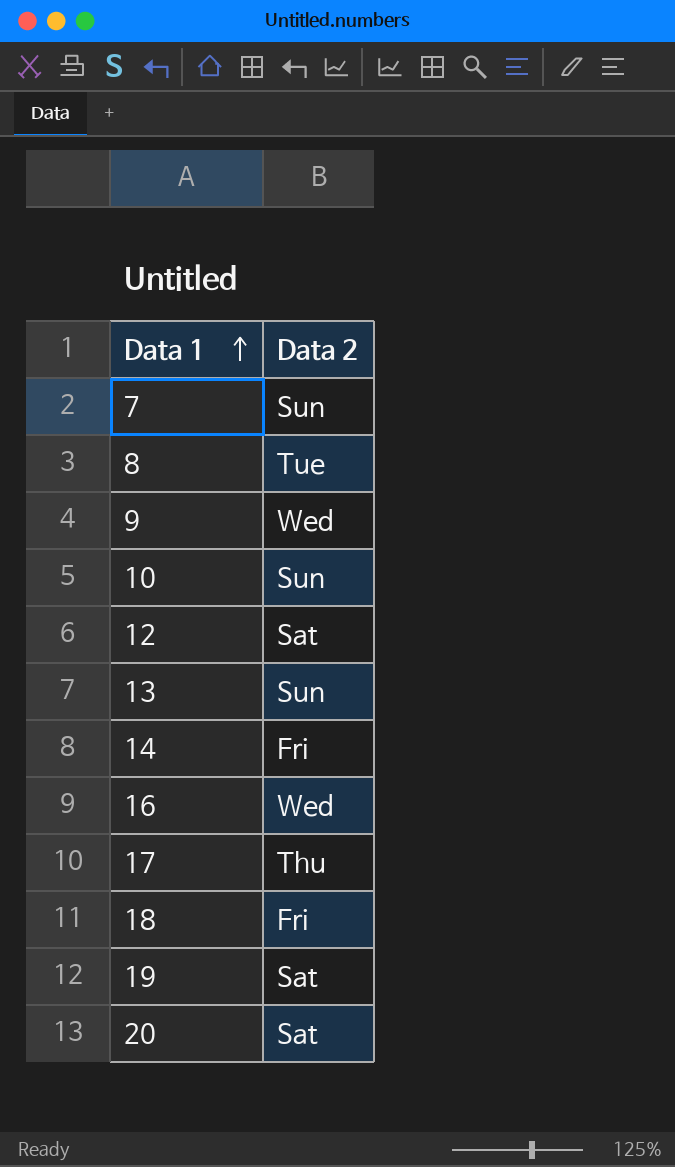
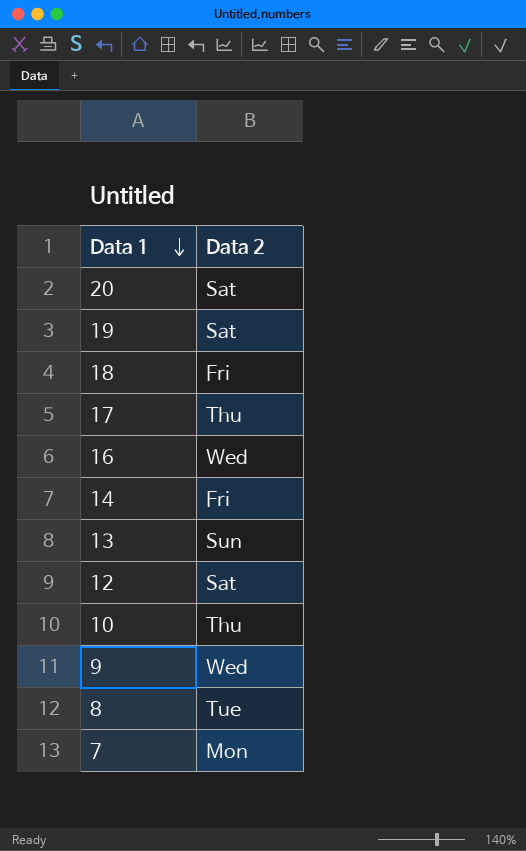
row order: Data 1 ascending -> Data 1 descending
10 | Data 2: Sun -> Thu
7 | Data 2: Sun -> Mon

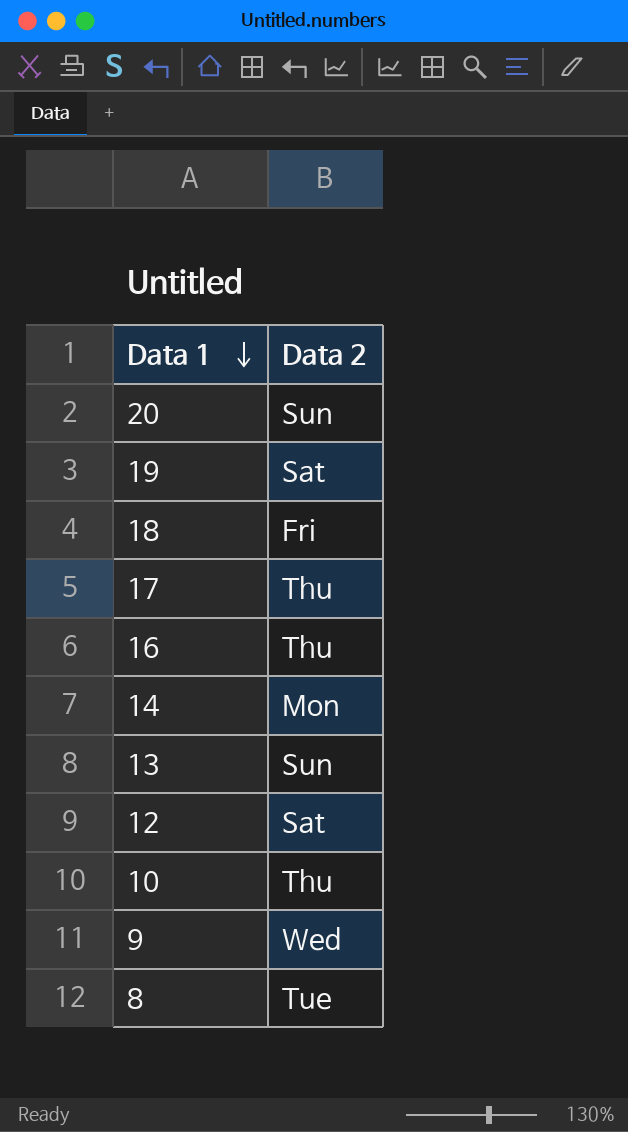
row 7: Mon -> none
20 | Data 2: Sat -> Sun
16 | Data 2: Wed -> Thu
14 | Data 2: Fri -> Mon

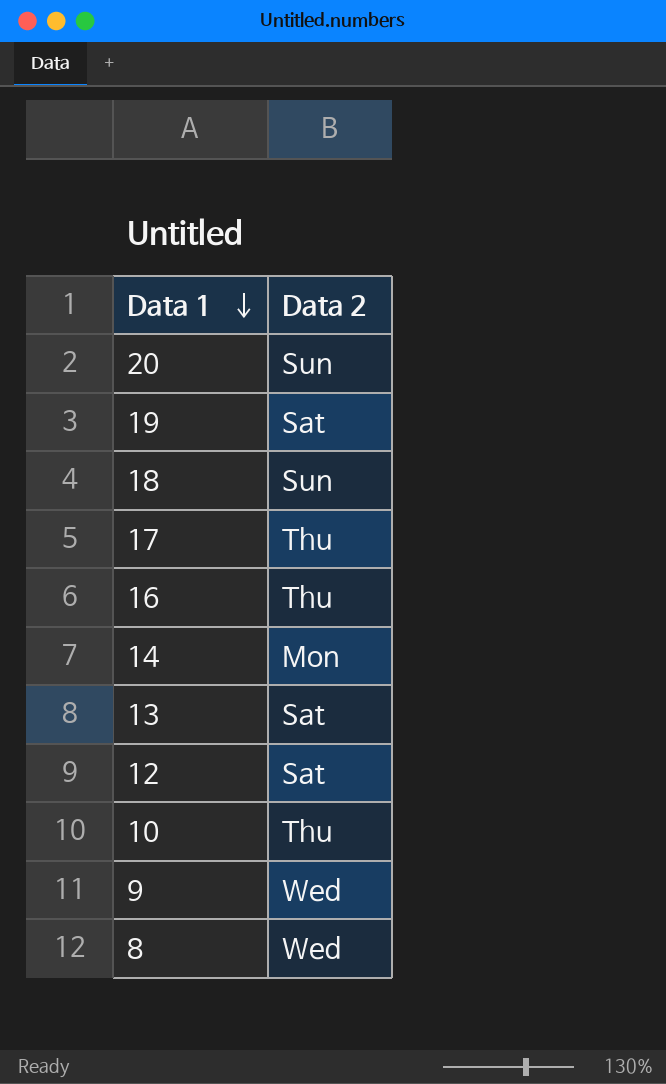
18 | Data 2: Fri -> Sun
13 | Data 2: Sun -> Sat
8 | Data 2: Tue -> Wed

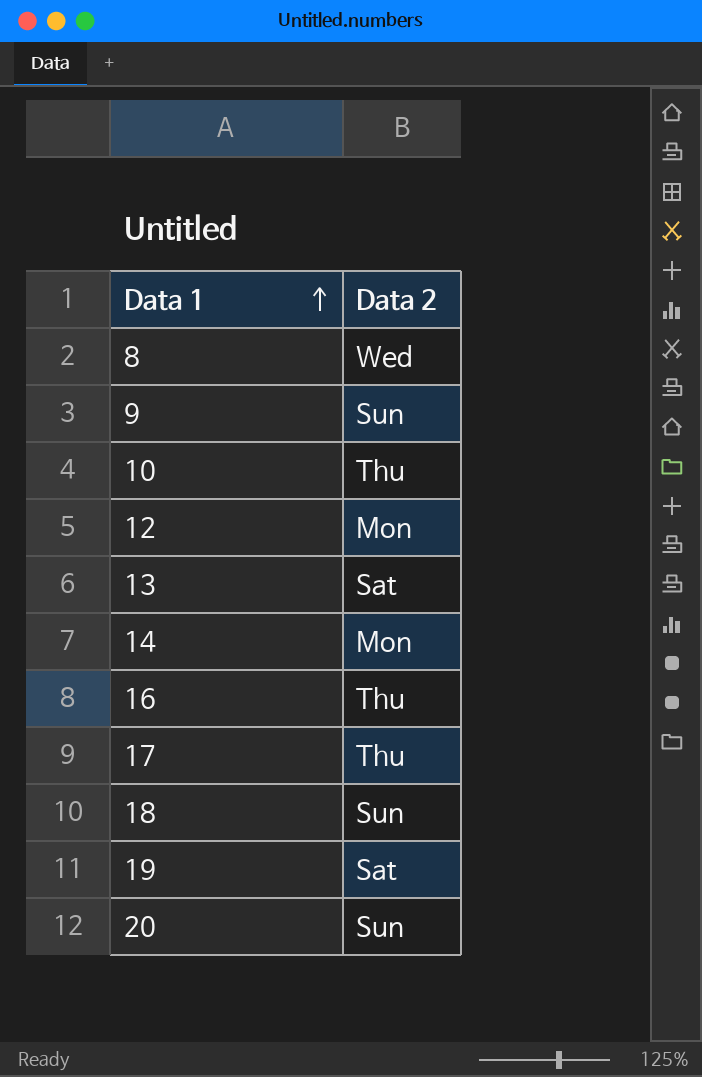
row order: Data 1 descending -> Data 1 ascending
9 | Data 2: Wed -> Sun
12 | Data 2: Sat -> Mon

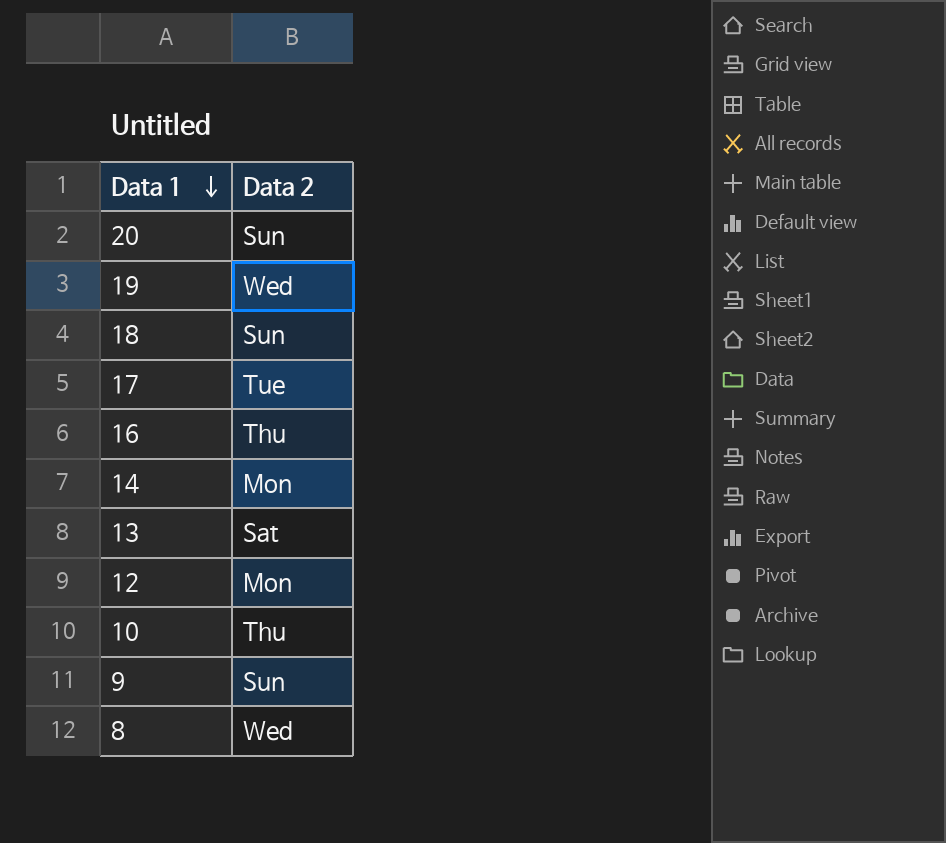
row order: Data 1 ascending -> Data 1 descending
19 | Data 2: Sat -> Wed
17 | Data 2: Thu -> Tue

